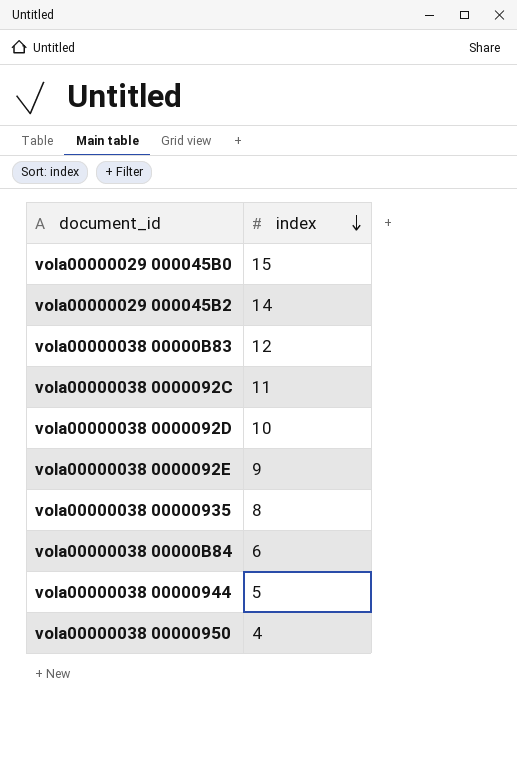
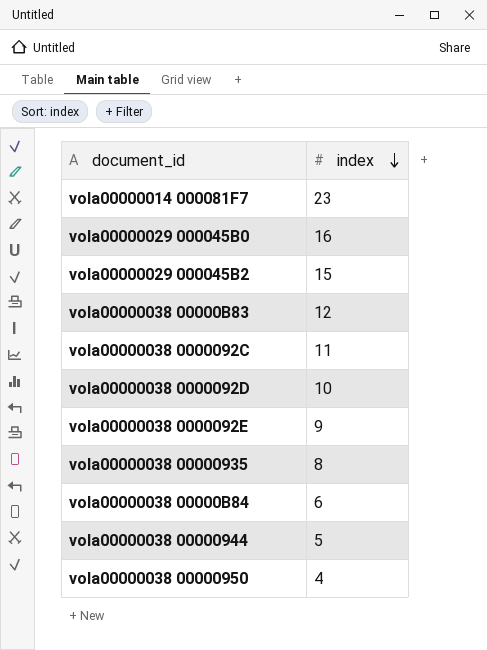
row vola00000014 000081F7: none -> 23
vola00000029 000045B0 | index: 15 -> 16
vola00000029 000045B2 | index: 14 -> 15

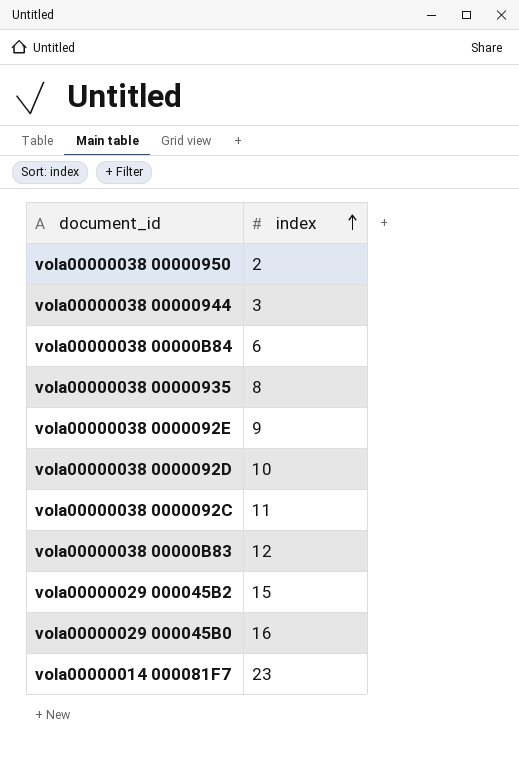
row order: index descending -> index ascending
vola00000038 00000950 | index: 4 -> 2
vola00000038 00000944 | index: 5 -> 3

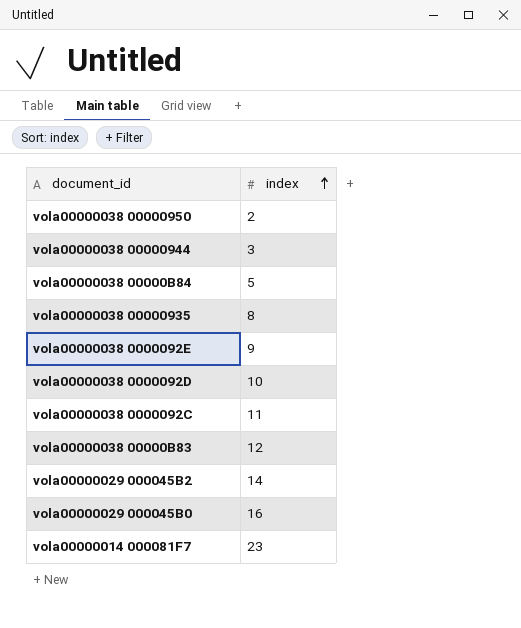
vola00000038 00000B84 | index: 6 -> 5
vola00000029 000045B2 | index: 15 -> 14

